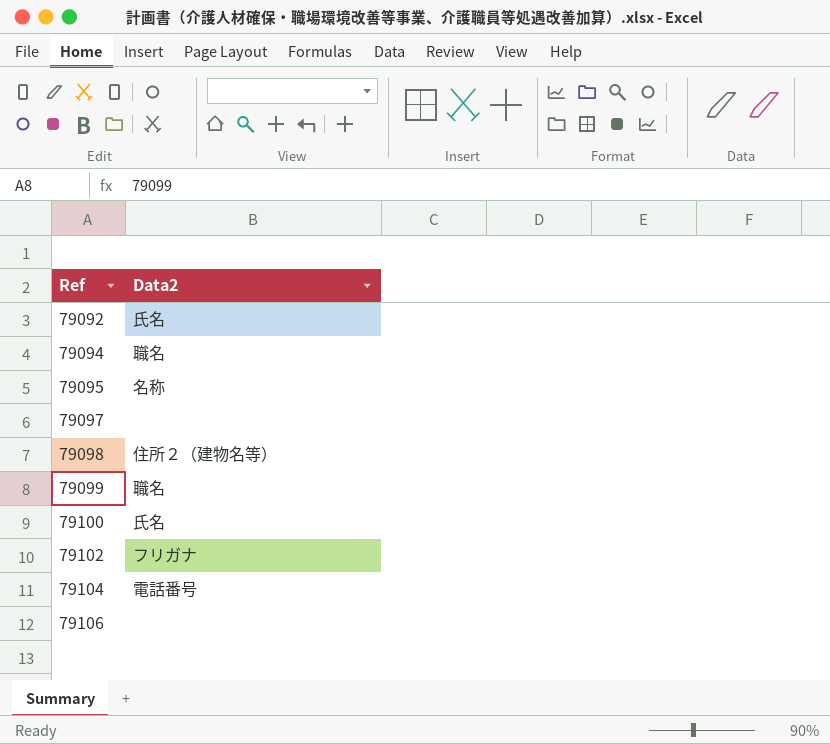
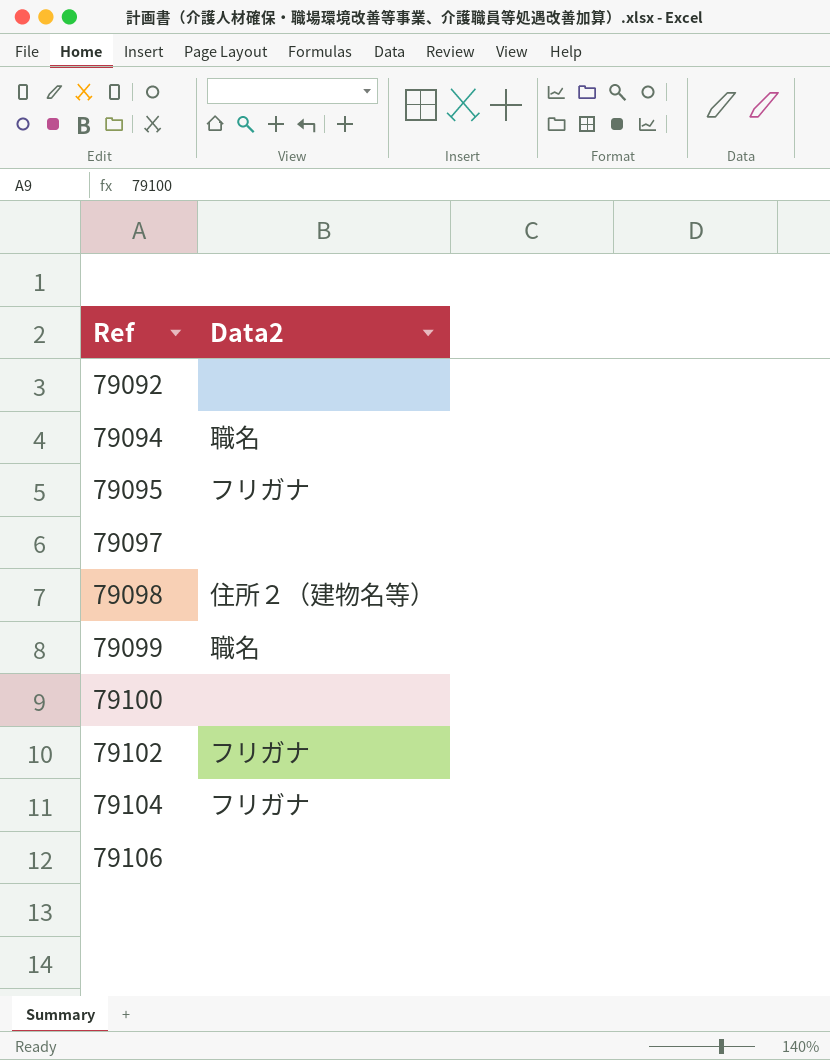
79092 | Data2: 氏名 -> none
79095 | Data2: 名称 -> フリガナ
79100 | Data2: 氏名 -> none
79104 | Data2: 電話番号 -> フリガナ

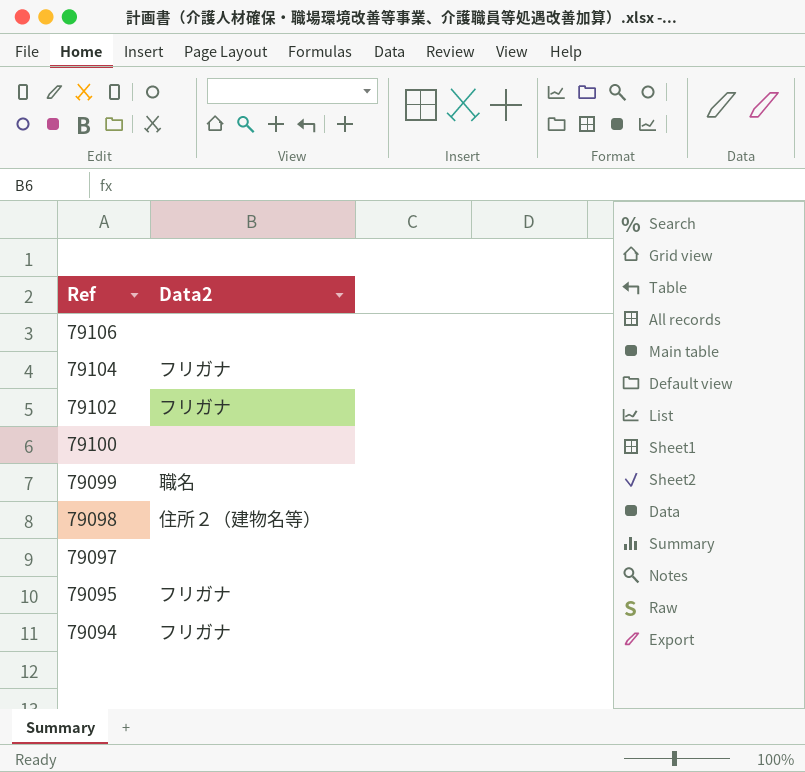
row order: Ref ascending -> Ref descending
row 79092: none -> none
79094 | Data2: 職名 -> フリガナ

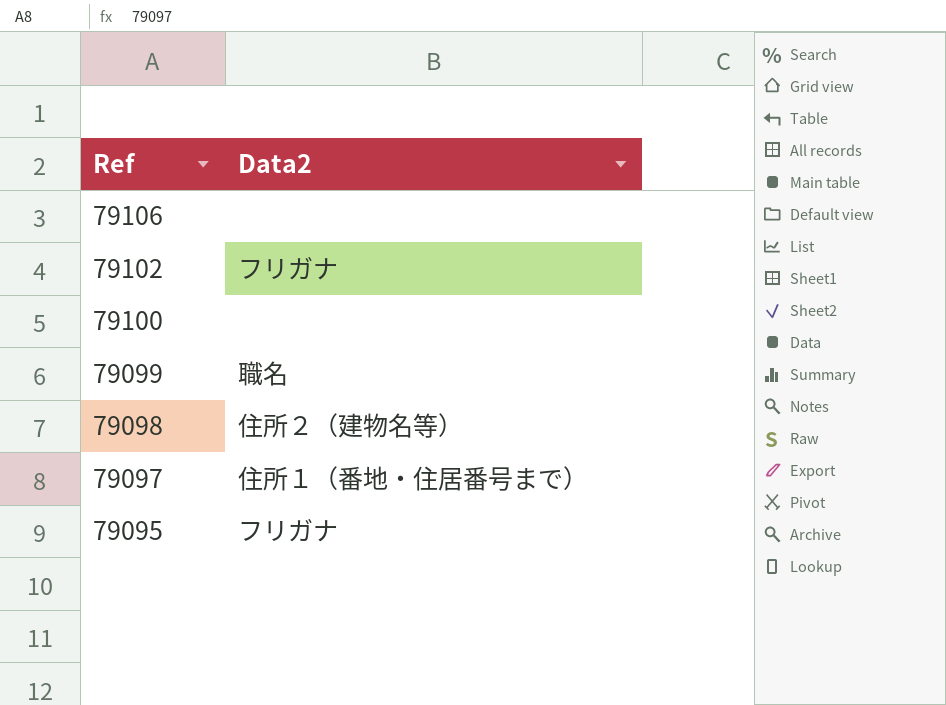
row 79104: フリガナ -> none
row 79094: フリガナ -> none
79097 | Data2: none -> 住所１（番地・住居番号まで）

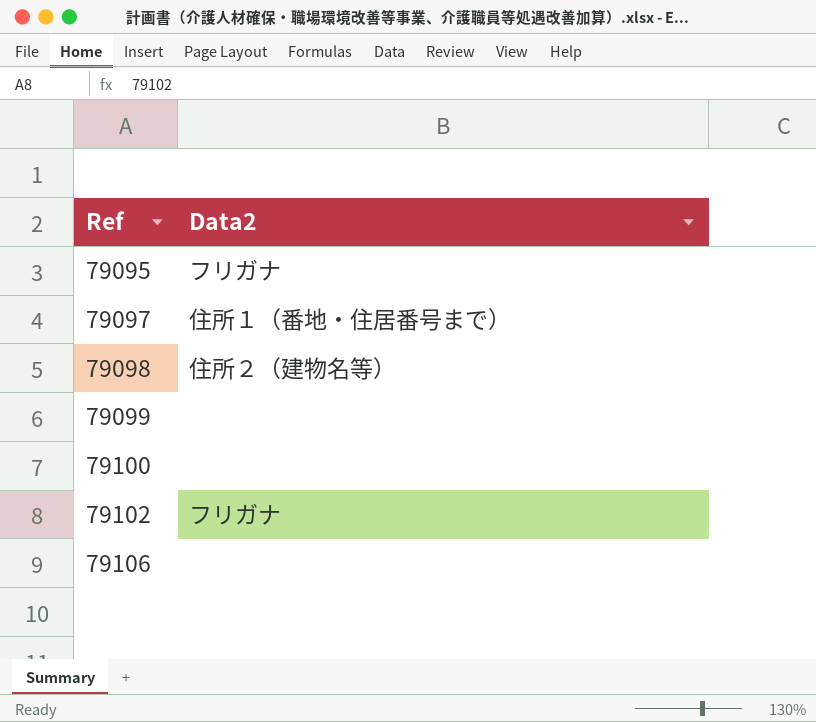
row order: Ref descending -> Ref ascending
79099 | Data2: 職名 -> none

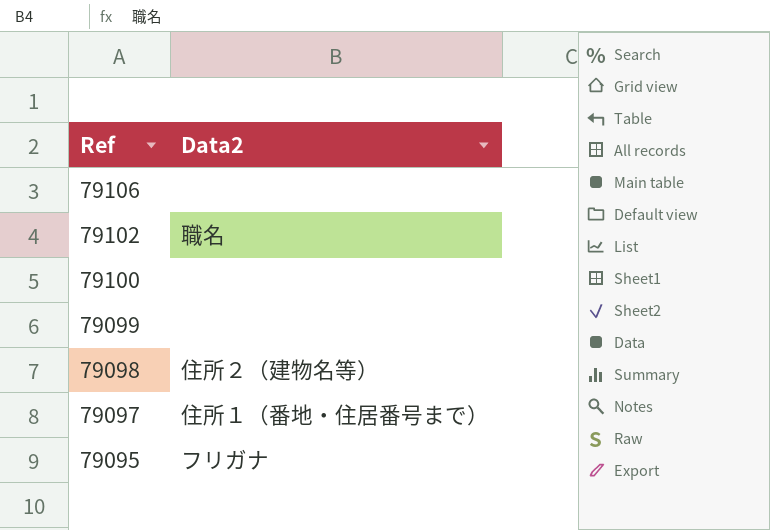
row order: Ref ascending -> Ref descending
79102 | Data2: フリガナ -> 職名

